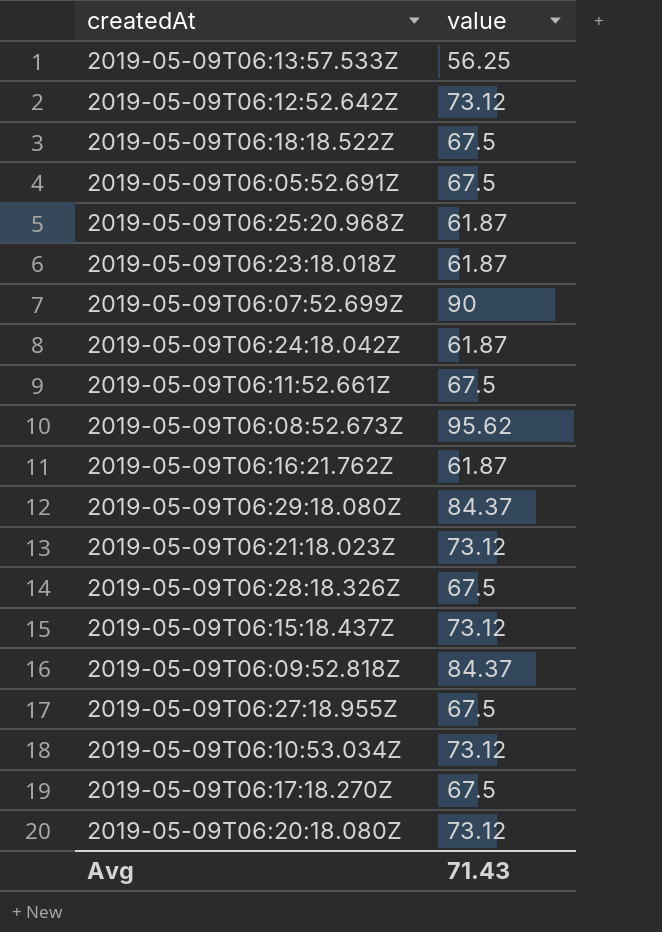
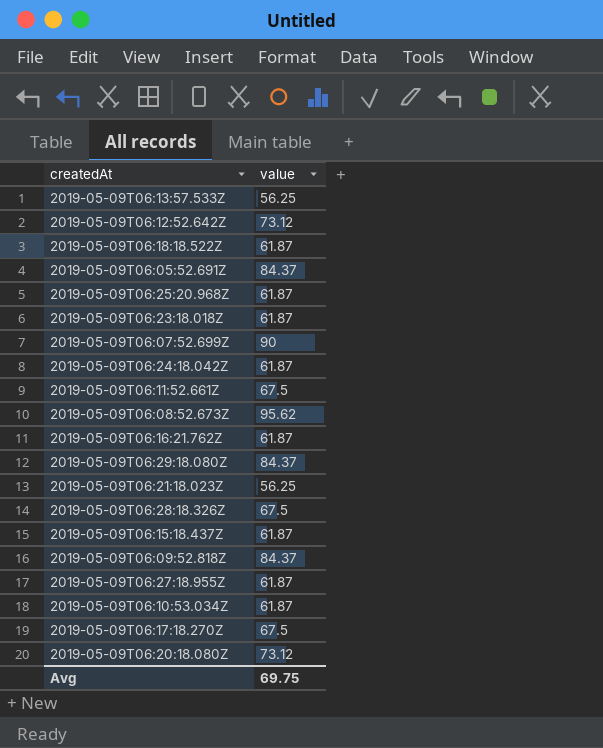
2019-05-09T06:18:18.522Z | value: 67.5 -> 61.87
2019-05-09T06:05:52.691Z | value: 67.5 -> 84.37
2019-05-09T06:21:18.023Z | value: 73.12 -> 56.25
2019-05-09T06:15:18.437Z | value: 73.12 -> 61.87
2019-05-09T06:27:18.955Z | value: 67.5 -> 61.87
2019-05-09T06:10:53.034Z | value: 73.12 -> 61.87
Avg | value: 71.43 -> 69.75

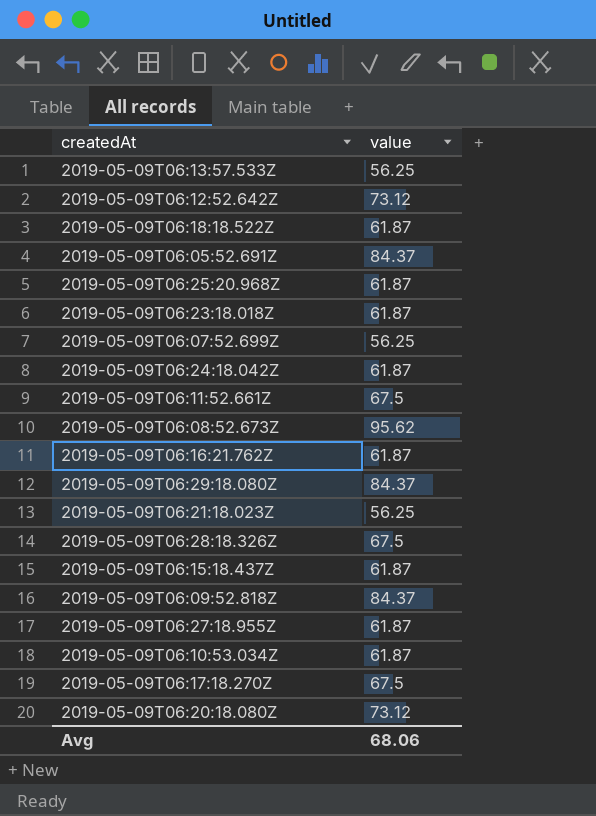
2019-05-09T06:07:52.699Z | value: 90 -> 56.25
Avg | value: 69.75 -> 68.06

